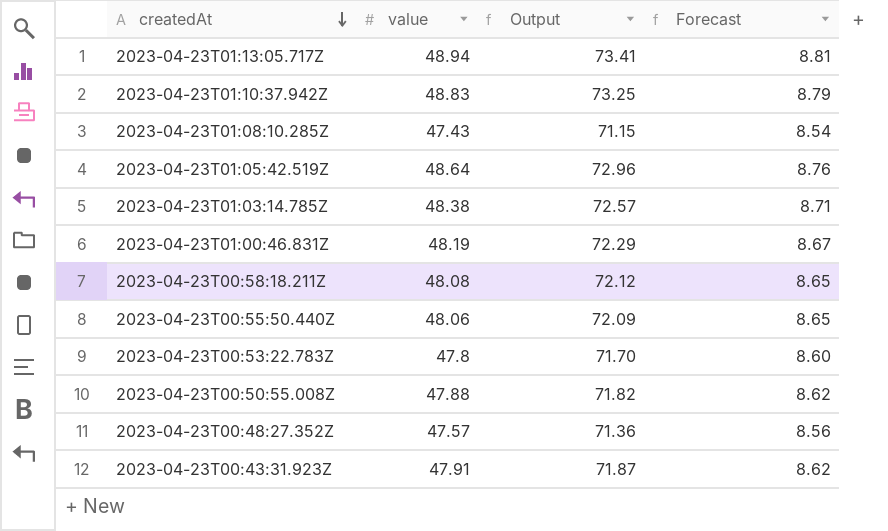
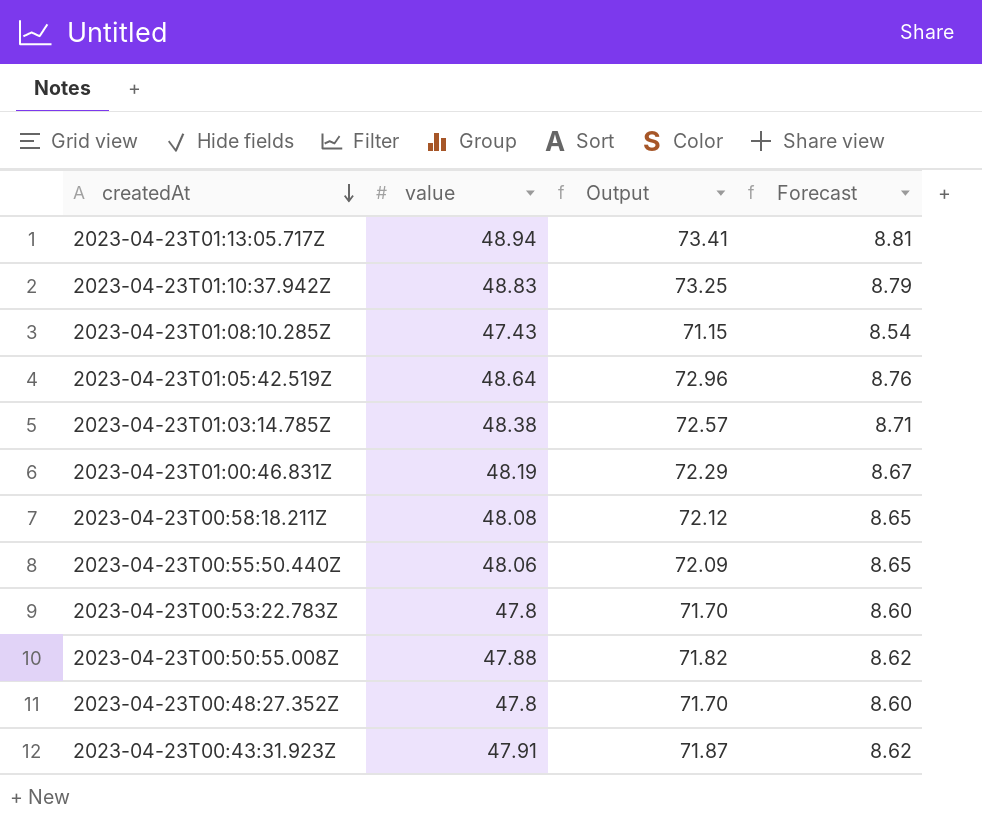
2023-04-23T00:48:27.352Z | value: 47.57 -> 47.8
2023-04-23T00:48:27.352Z | Output: 71.36 -> 71.70
2023-04-23T00:48:27.352Z | Forecast: 8.56 -> 8.60

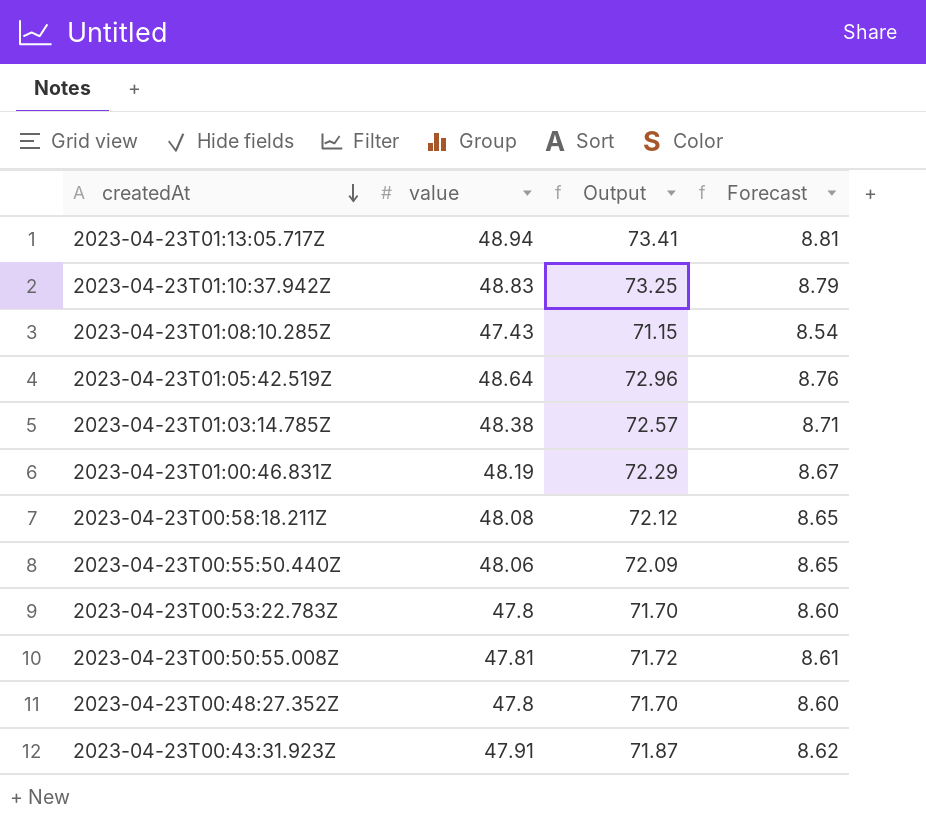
2023-04-23T00:50:55.008Z | value: 47.88 -> 47.81
2023-04-23T00:50:55.008Z | Output: 71.82 -> 71.72
2023-04-23T00:50:55.008Z | Forecast: 8.62 -> 8.61

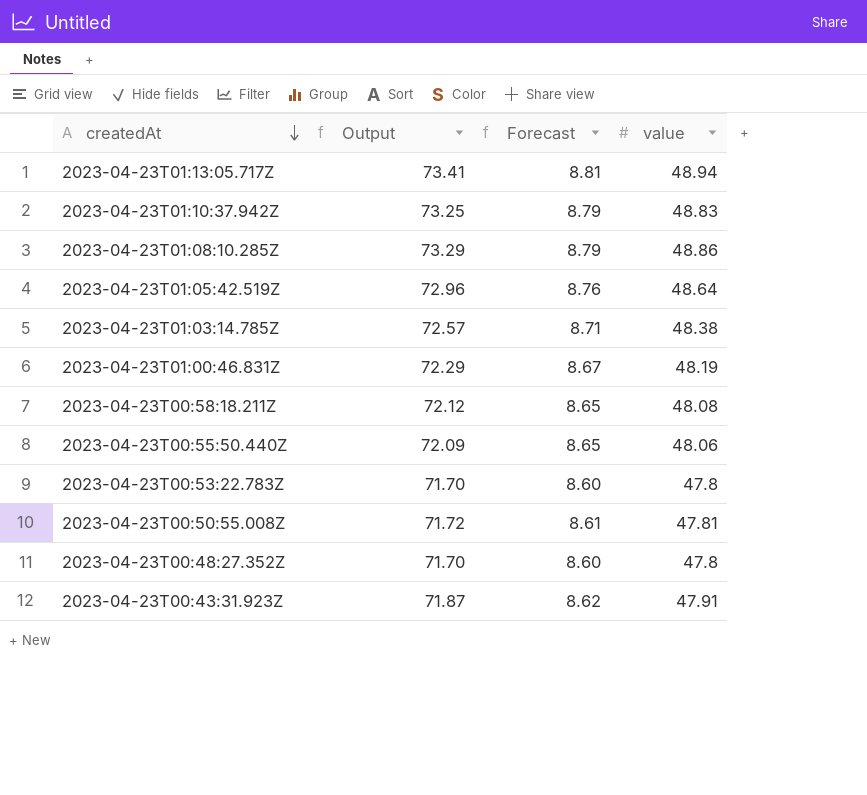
column value | position: 2 -> 4
2023-04-23T01:08:10.285Z | Output: 71.15 -> 73.29
2023-04-23T01:08:10.285Z | Forecast: 8.54 -> 8.79
2023-04-23T01:08:10.285Z | value: 47.43 -> 48.86

